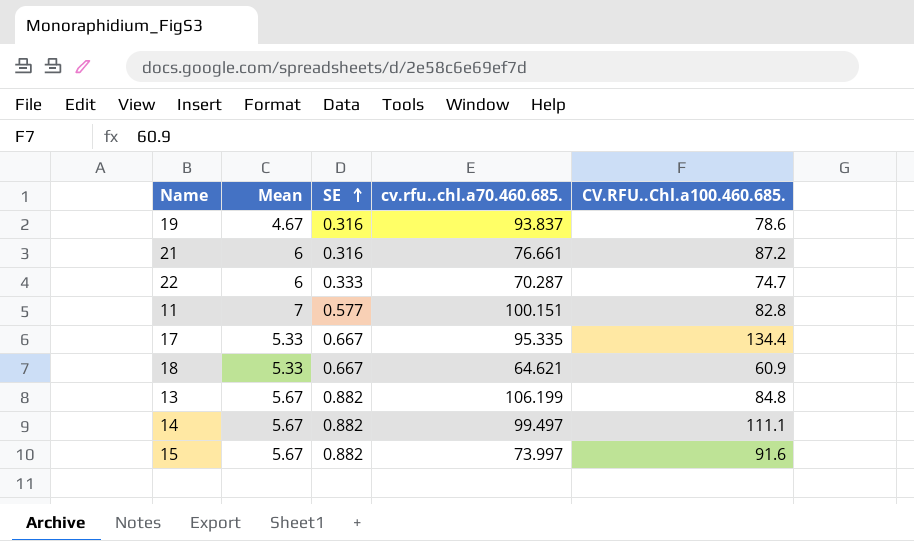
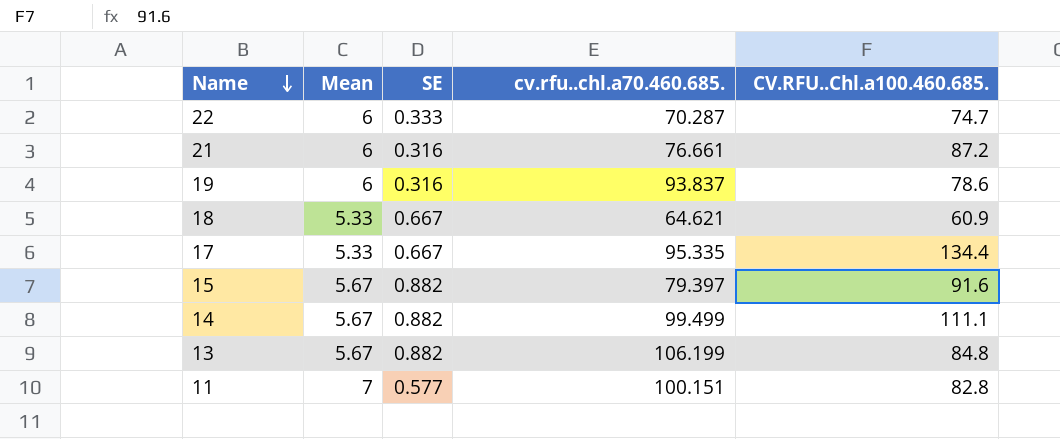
row order: SE ascending -> Name descending
19 | Mean: 4.67 -> 6
15 | cv.rfu..chl.a70.460.685.: 73.997 -> 79.397
14 | cv.rfu..chl.a70.460.685.: 99.497 -> 99.499

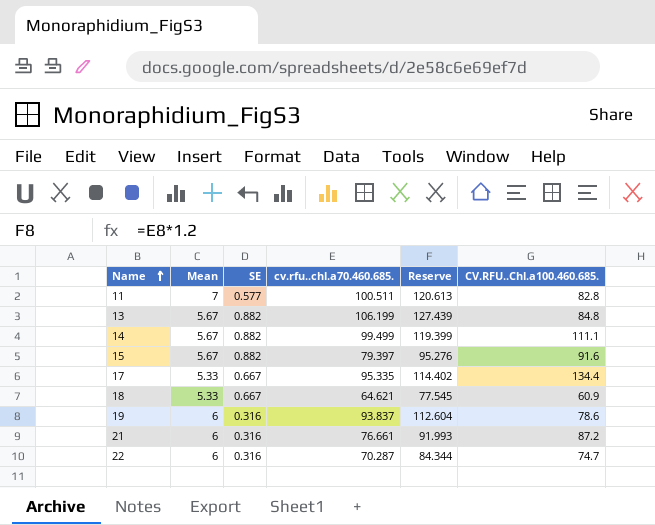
row order: Name descending -> Name ascending
column Reserve | formula: none -> [cv.rfu..chl.a70.460.685.] * 1.2
11 | cv.rfu..chl.a70.460.685.: 100.151 -> 100.511
22 | SE: 0.333 -> 0.316

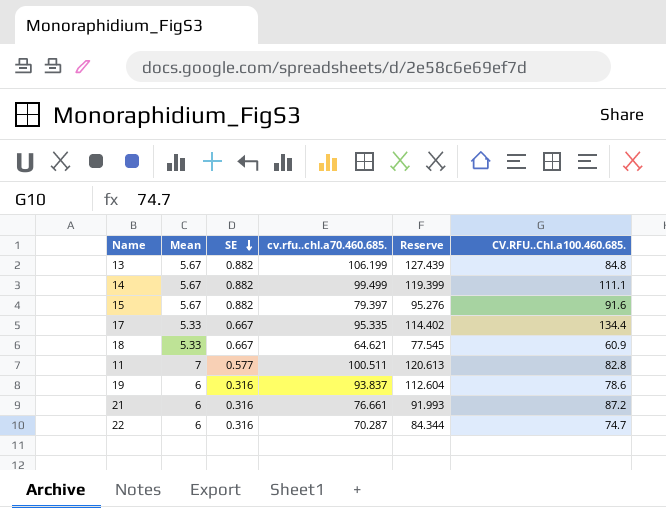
row order: Name ascending -> SE descending

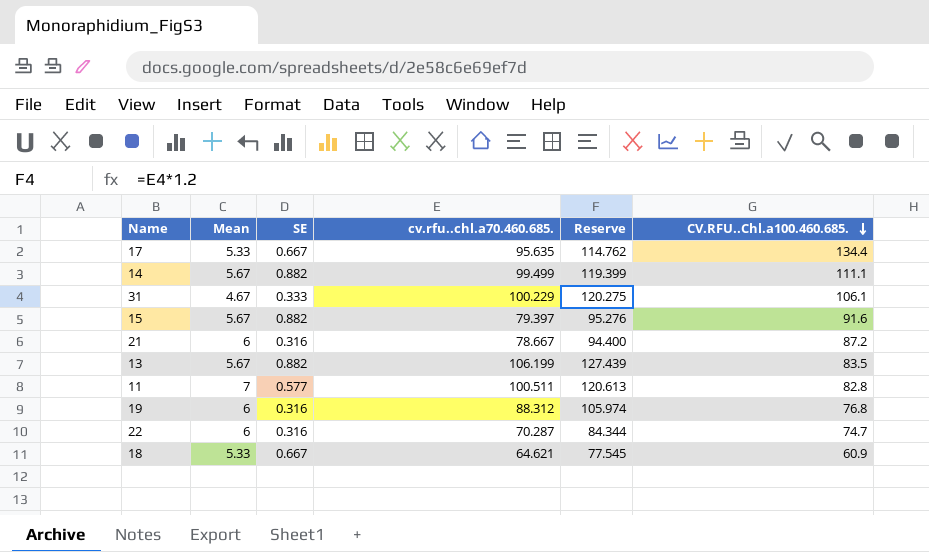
row order: SE descending -> CV.RFU..Chl.a100.460.685. descending
17 | cv.rfu..chl.a70.460.685.: 95.335 -> 95.635
17 | Reserve: 114.402 -> 114.762
row 31: none -> 4.67 | 0.333 | 100.229 | 120.275 | 106.1
21 | cv.rfu..chl.a70.460.685.: 76.661 -> 78.667
21 | Reserve: 91.993 -> 94.400
13 | CV.RFU..Chl.a100.460.685.: 84.8 -> 83.5
19 | cv.rfu..chl.a70.460.685.: 93.837 -> 88.312
19 | Reserve: 112.604 -> 105.974
19 | CV.RFU..Chl.a100.460.685.: 78.6 -> 76.8

